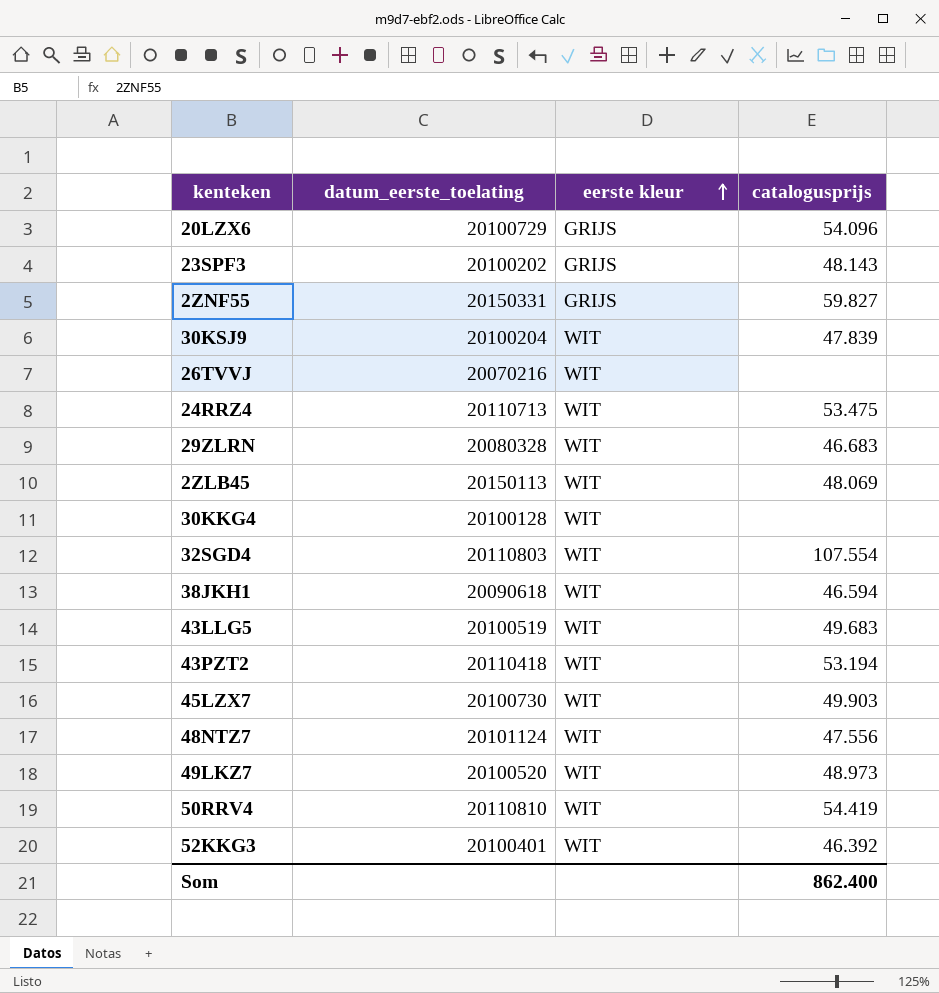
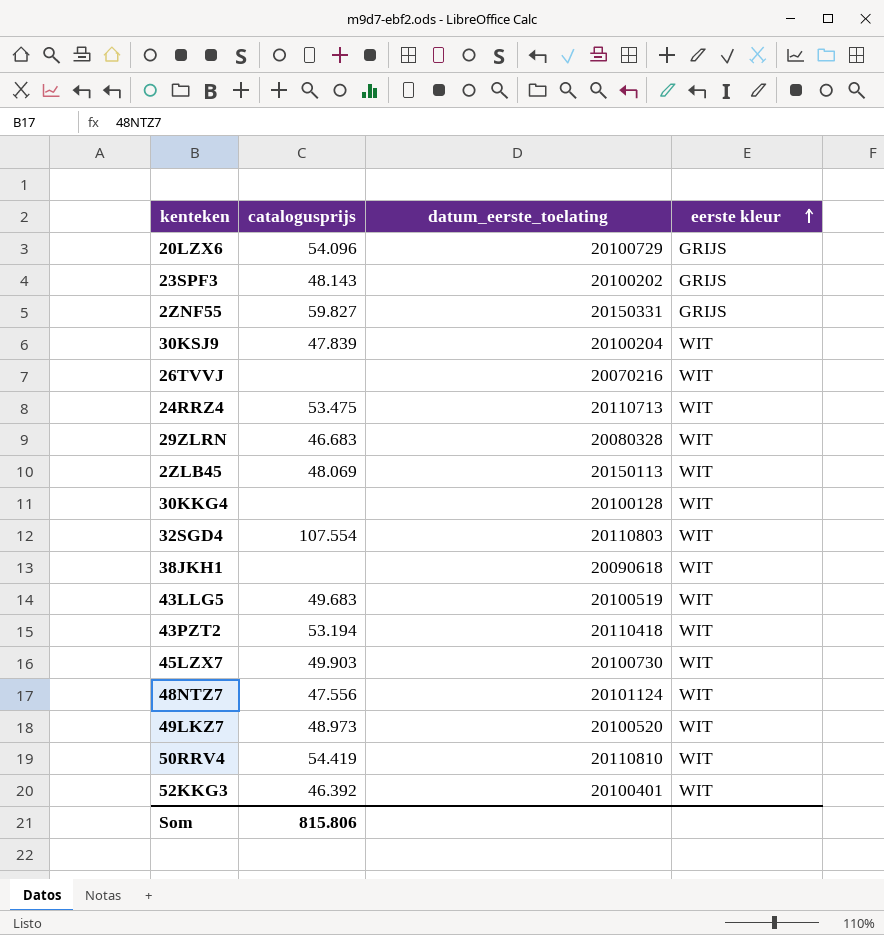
column catalogusprijs | position: 4 -> 2
38JKH1 | catalogusprijs: 46.594 -> none
Som | catalogusprijs: 862.400 -> 815.806

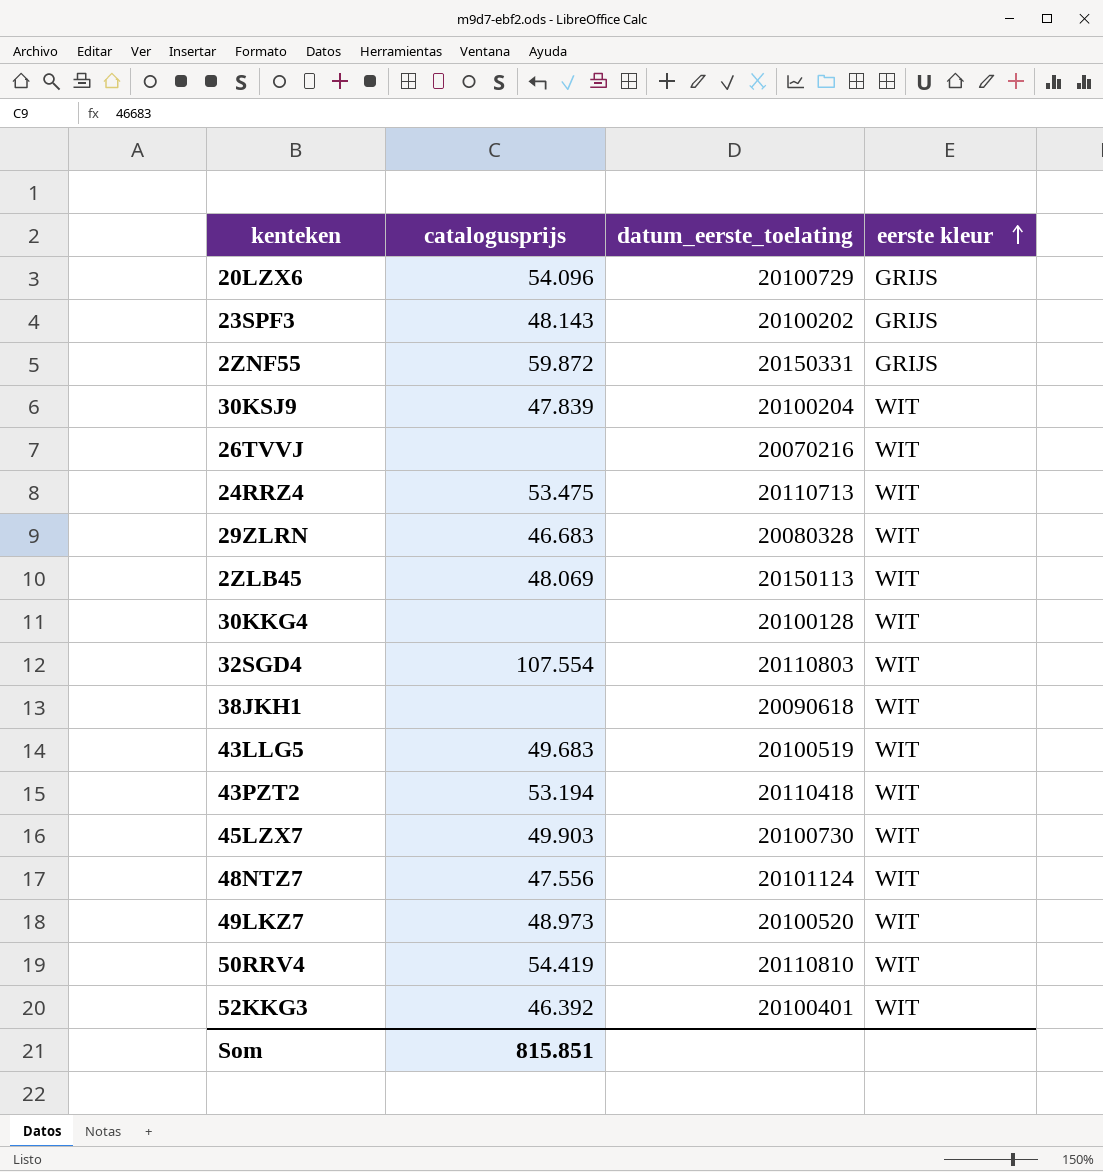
2ZNF55 | catalogusprijs: 59.827 -> 59.872
Som | catalogusprijs: 815.806 -> 815.851

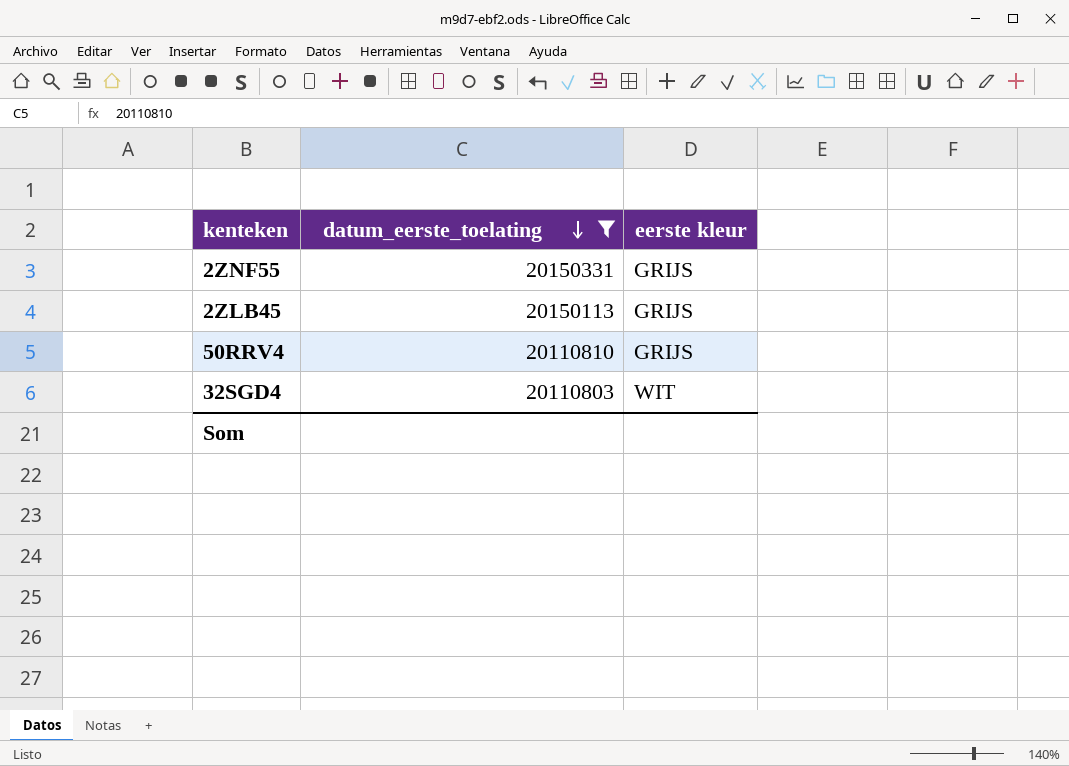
filter: none -> datum_eerste_toelating >= 20110803
row order: eerste kleur ascending -> datum_eerste_toelating descending
column catalogusprijs | position: 2 -> none
2ZLB45 | eerste kleur: WIT -> GRIJS
50RRV4 | eerste kleur: WIT -> GRIJS

